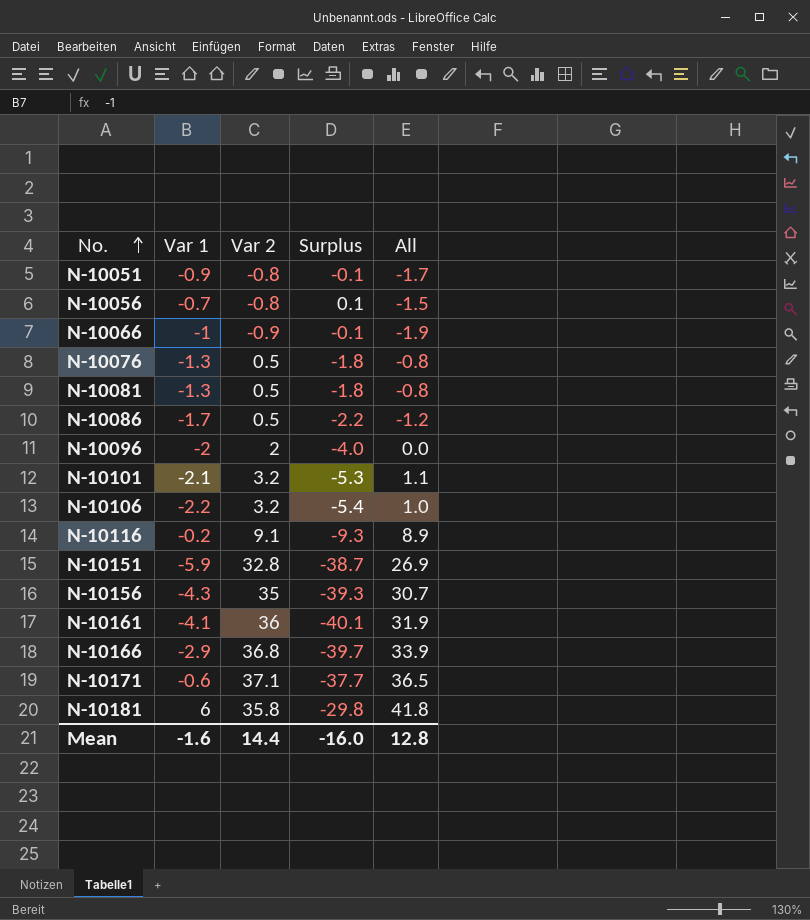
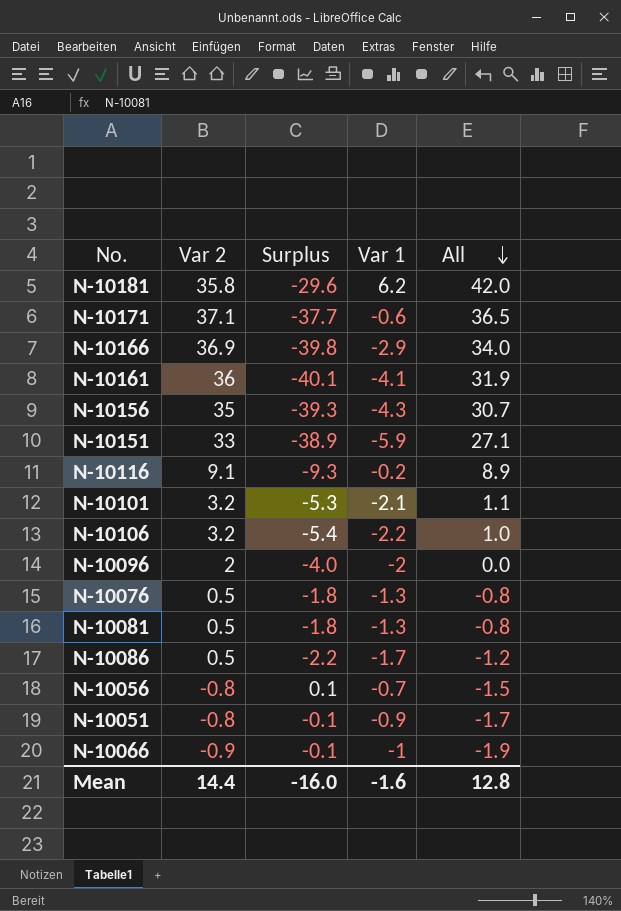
row order: No. ascending -> All descending
column Var 1 | position: 2 -> 4
N-10181 | Surplus: -29.8 -> -29.6
N-10181 | Var 1: 6 -> 6.2
N-10181 | All: 41.8 -> 42.0
N-10166 | Var 2: 36.8 -> 36.9
N-10166 | Surplus: -39.7 -> -39.8
N-10166 | All: 33.9 -> 34.0
N-10151 | Var 2: 32.8 -> 33
N-10151 | Surplus: -38.7 -> -38.9
N-10151 | All: 26.9 -> 27.1

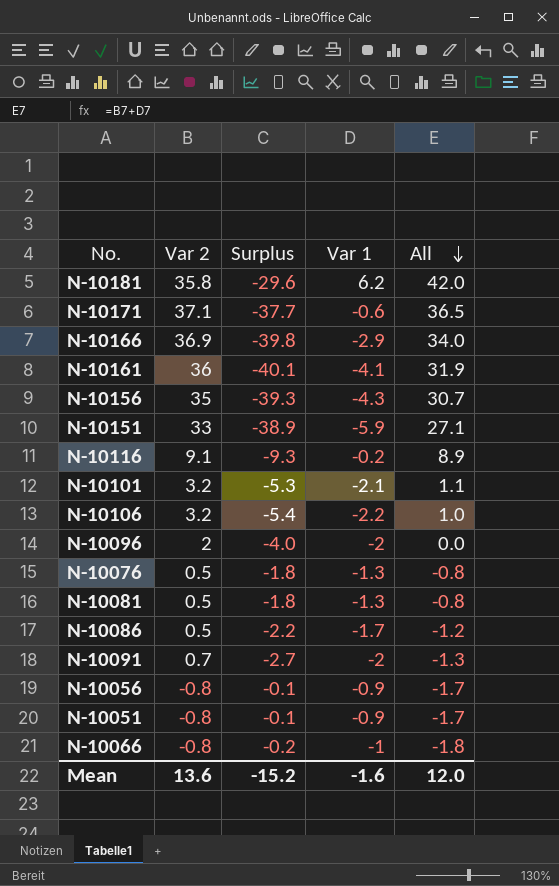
row N-10091: none -> 0.7 | -2.7 | -2 | -1.3
N-10056 | Surplus: 0.1 -> -0.1
N-10056 | Var 1: -0.7 -> -0.9
N-10056 | All: -1.5 -> -1.7
N-10066 | Var 2: -0.9 -> -0.8
N-10066 | Surplus: -0.1 -> -0.2
N-10066 | All: -1.9 -> -1.8
Mean | Var 2: 14.4 -> 13.6
Mean | Surplus: -16.0 -> -15.2
Mean | All: 12.8 -> 12.0

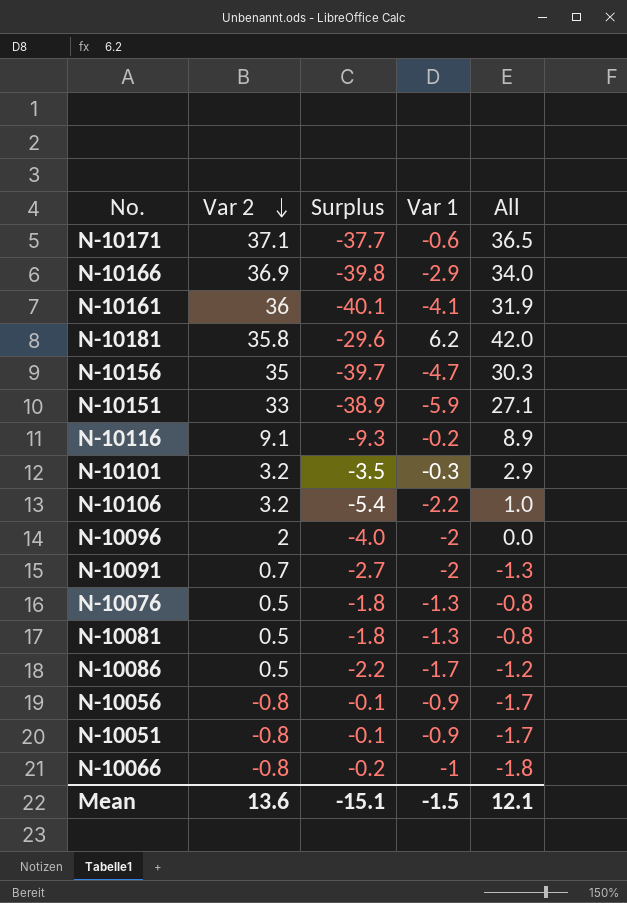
row order: All descending -> Var 2 descending
N-10156 | Surplus: -39.3 -> -39.7
N-10156 | Var 1: -4.3 -> -4.7
N-10156 | All: 30.7 -> 30.3
N-10101 | Surplus: -5.3 -> -3.5
N-10101 | Var 1: -2.1 -> -0.3
N-10101 | All: 1.1 -> 2.9
Mean | Surplus: -15.2 -> -15.1
Mean | Var 1: -1.6 -> -1.5
Mean | All: 12.0 -> 12.1

